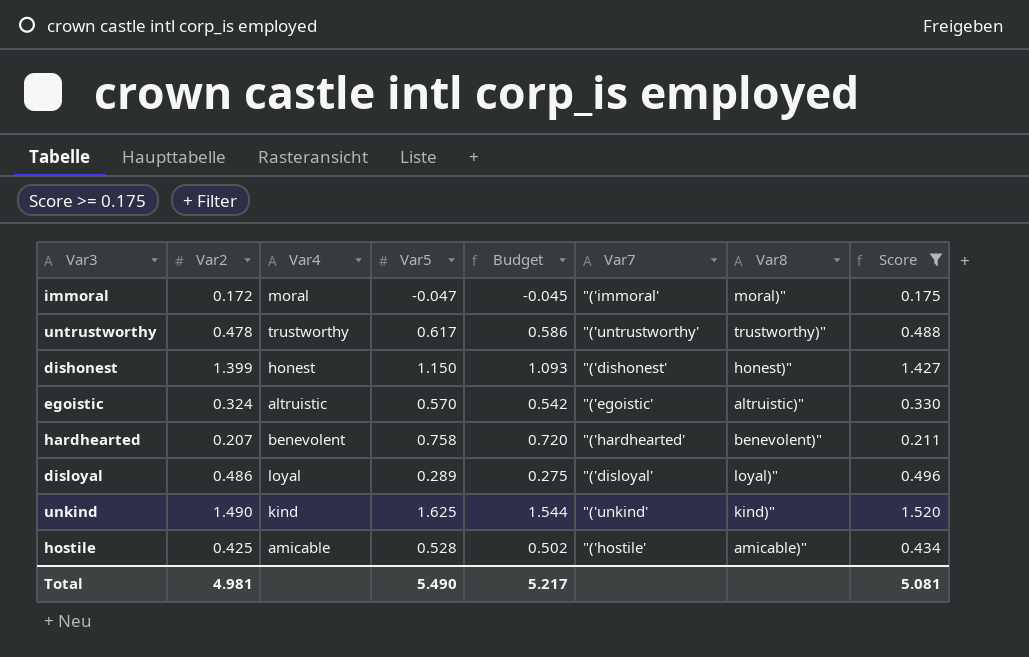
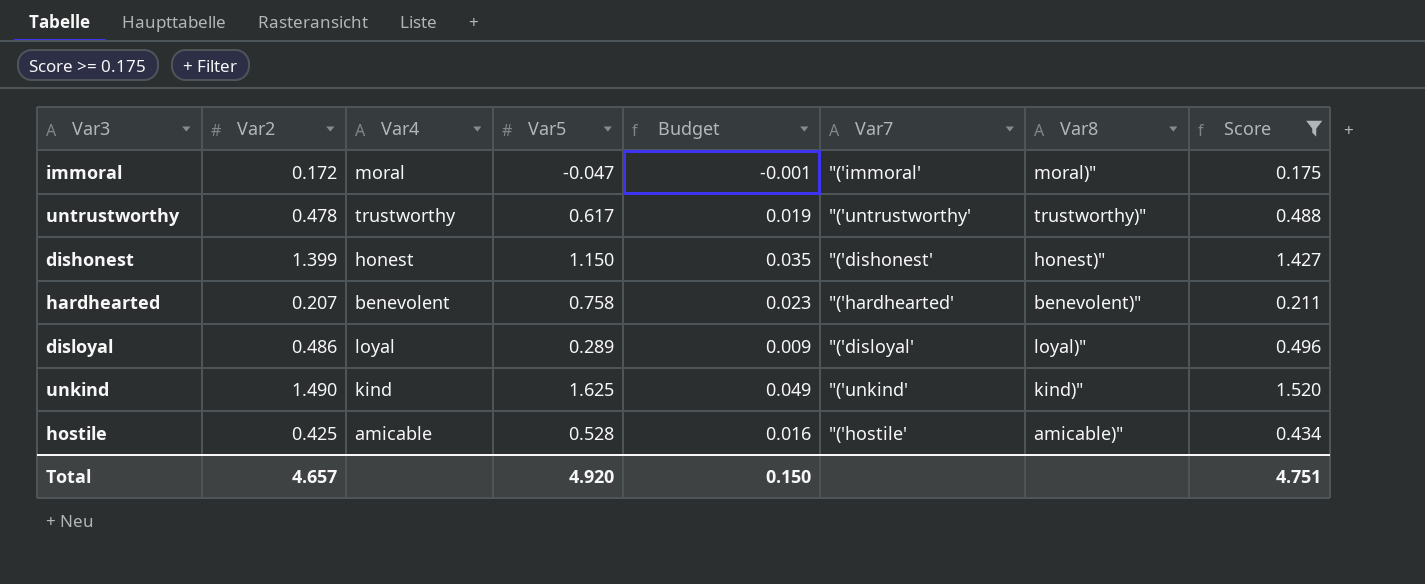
column Budget | formula: [Var5] * 0.95 -> [Var5] * 0.03
row egoistic: 0.324 | altruistic | 0.570 | 0.542 | "('egoistic' | altruistic)" | 0.330 -> none
Total | Var2: 4.981 -> 4.657
Total | Var5: 5.490 -> 4.920
Total | Budget: 5.217 -> 0.150
Total | Score: 5.081 -> 4.751

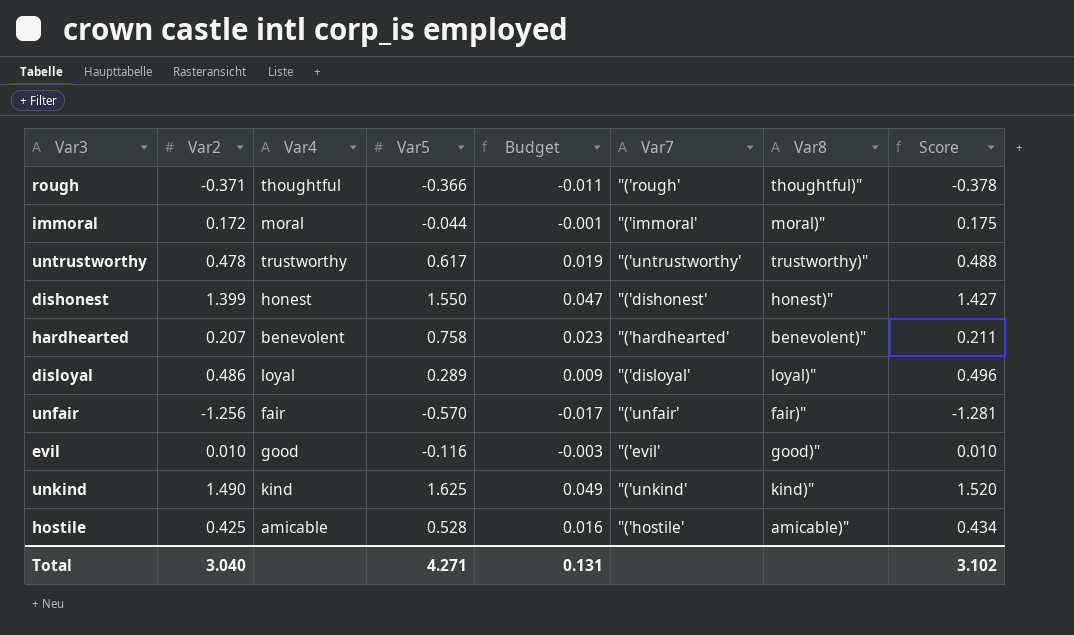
filter: Score >= 0.175 -> none
immoral | Var5: -0.047 -> -0.044
dishonest | Var5: 1.150 -> 1.550
dishonest | Budget: 0.035 -> 0.047
Total | Var2: 4.657 -> 3.040
Total | Var5: 4.920 -> 4.271
Total | Budget: 0.150 -> 0.131
Total | Score: 4.751 -> 3.102

